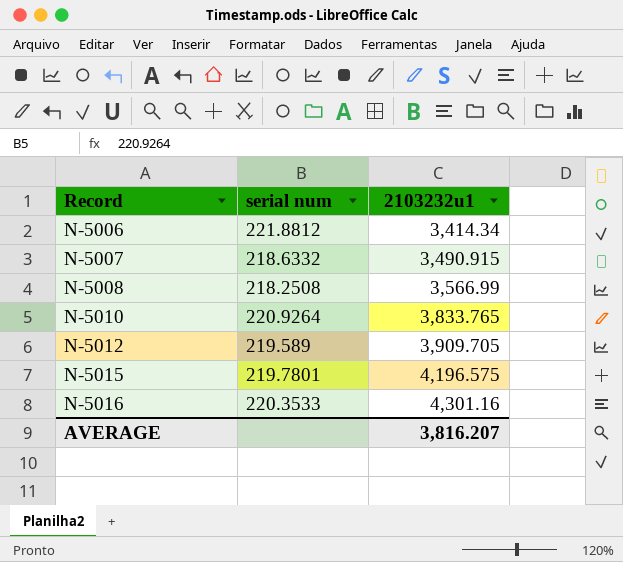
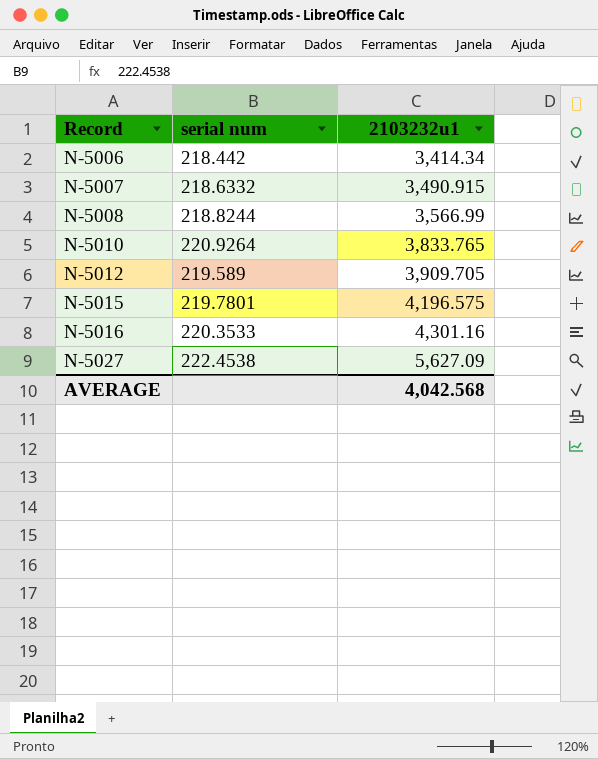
N-5006 | serial num: 221.8812 -> 218.442
N-5008 | serial num: 218.2508 -> 218.8244
row N-5027: none -> 222.4538 | 5,627.09
AVERAGE | 2103232u1: 3,816.207 -> 4,042.568

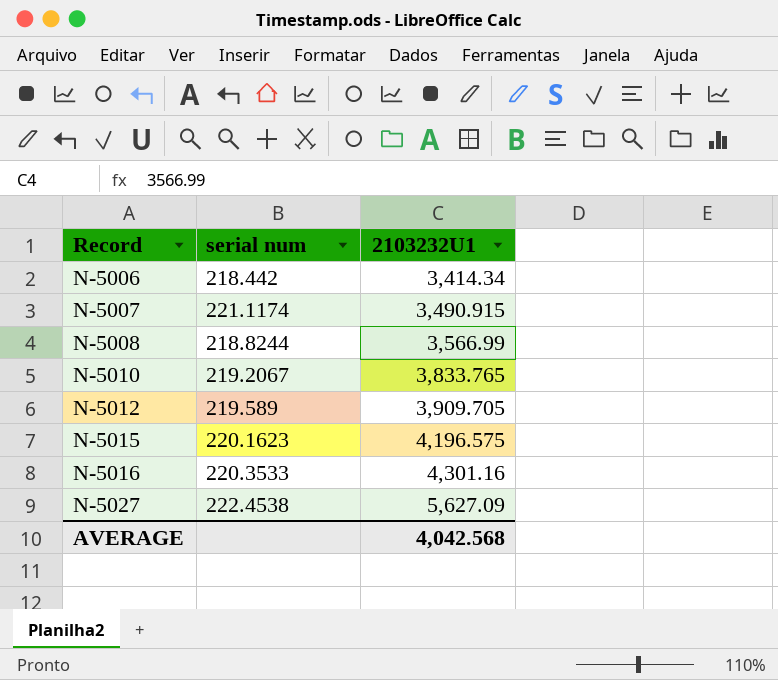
column name: 2103232u1 -> 2103232U1
N-5007 | serial num: 218.6332 -> 221.1174
N-5010 | serial num: 220.9264 -> 219.2067
N-5015 | serial num: 219.7801 -> 220.1623

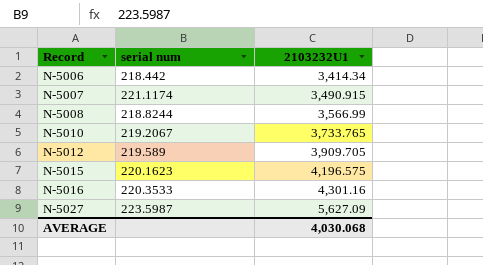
N-5010 | 2103232U1: 3,833.765 -> 3,733.765
N-5027 | serial num: 222.4538 -> 223.5987
AVERAGE | 2103232U1: 4,042.568 -> 4,030.068

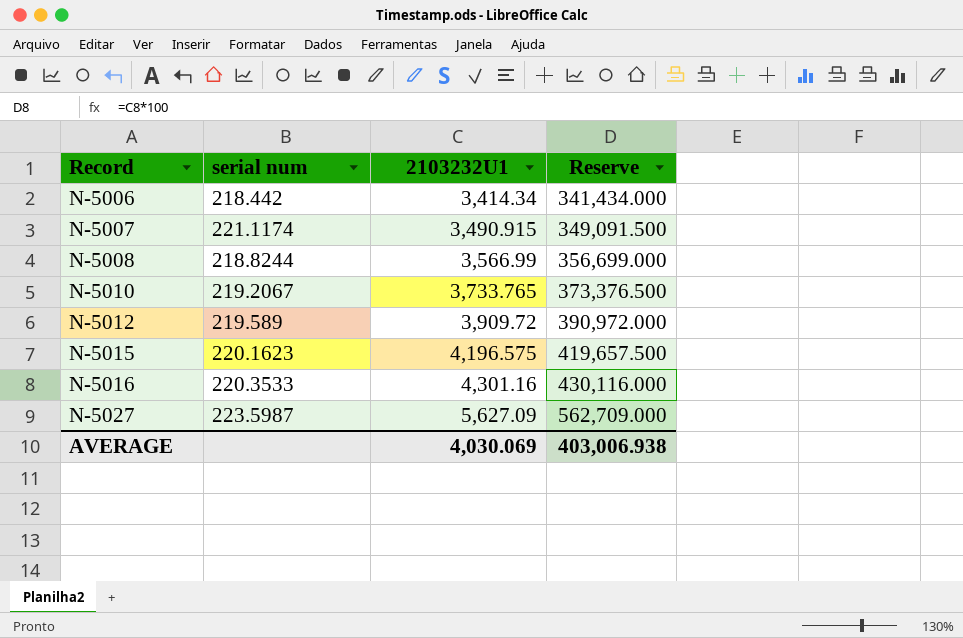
column Reserve | formula: none -> [2103232U1] * 100
N-5012 | 2103232U1: 3,909.705 -> 3,909.72
AVERAGE | 2103232U1: 4,030.068 -> 4,030.069

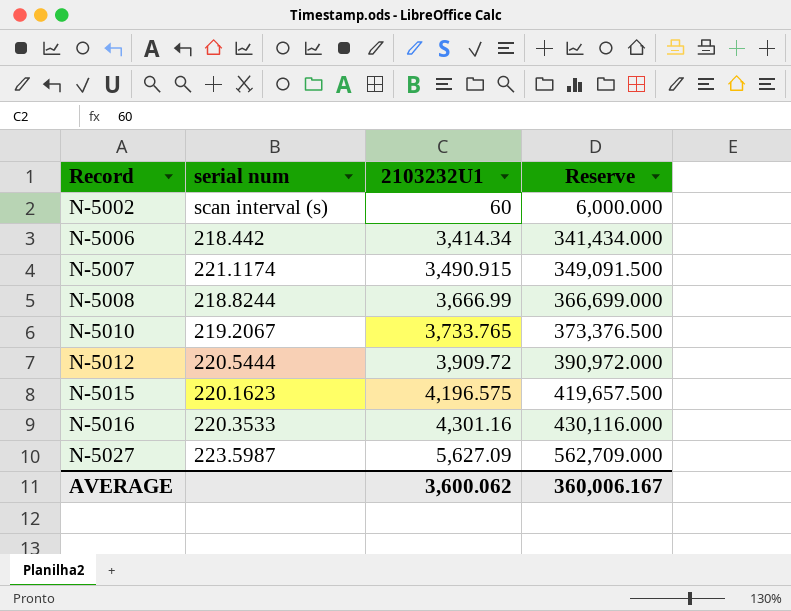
row N-5002: none -> scan interval (s) | 60 | 6,000.000
N-5008 | 2103232U1: 3,566.99 -> 3,666.99
N-5008 | Reserve: 356,699.000 -> 366,699.000
N-5012 | serial num: 219.589 -> 220.5444
AVERAGE | 2103232U1: 4,030.069 -> 3,600.062
AVERAGE | Reserve: 403,006.938 -> 360,006.167

